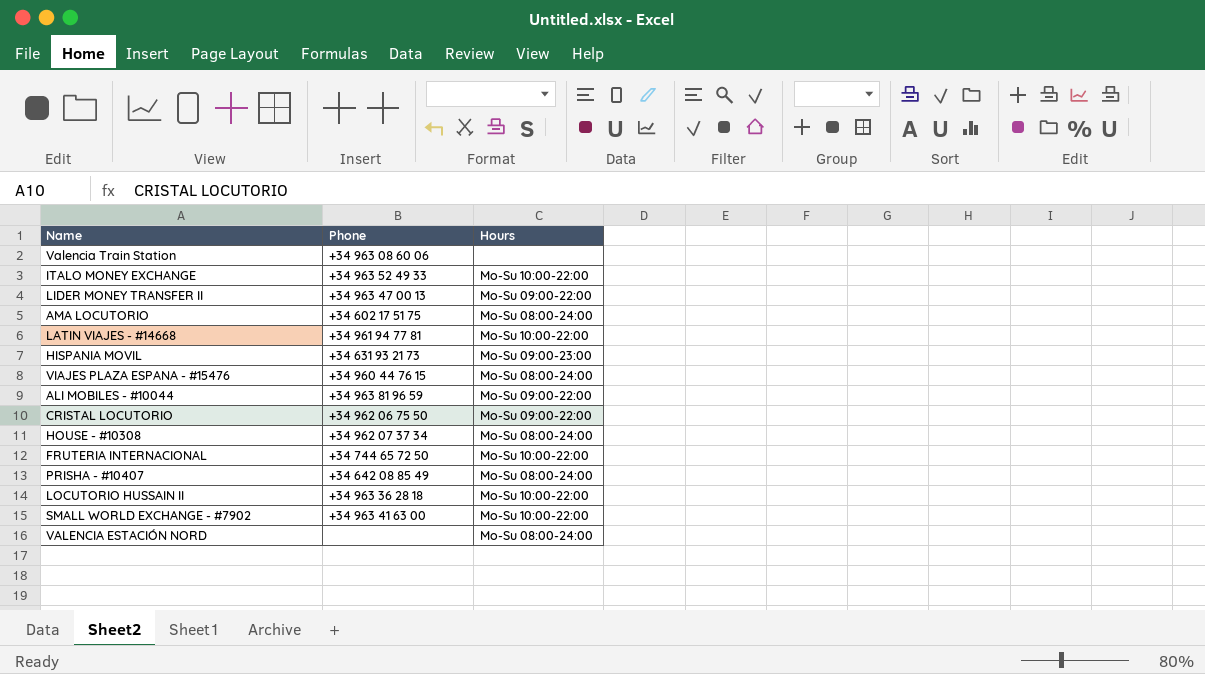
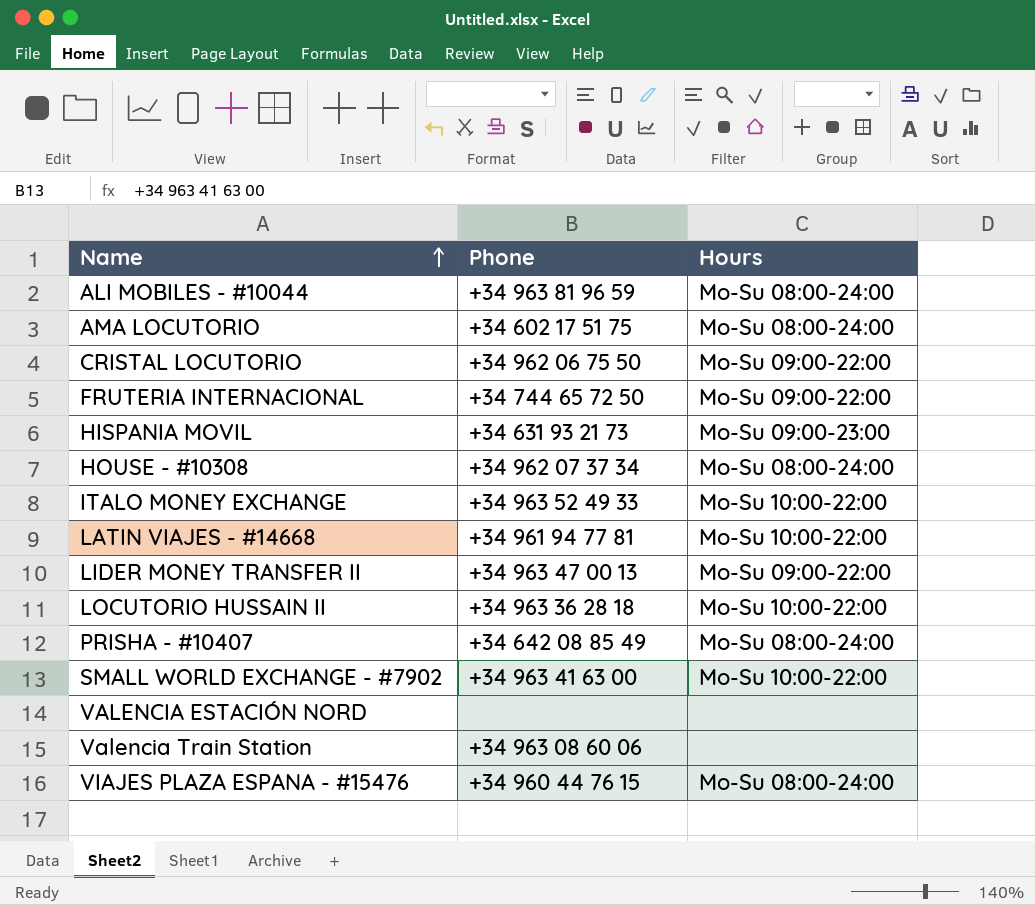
row order: none -> Name ascending
ALI MOBILES - #10044 | Hours: Mo-Su 09:00-22:00 -> Mo-Su 08:00-24:00
FRUTERIA INTERNACIONAL | Hours: Mo-Su 10:00-22:00 -> Mo-Su 09:00-22:00
VALENCIA ESTACIÓN NORD | Hours: Mo-Su 08:00-24:00 -> none

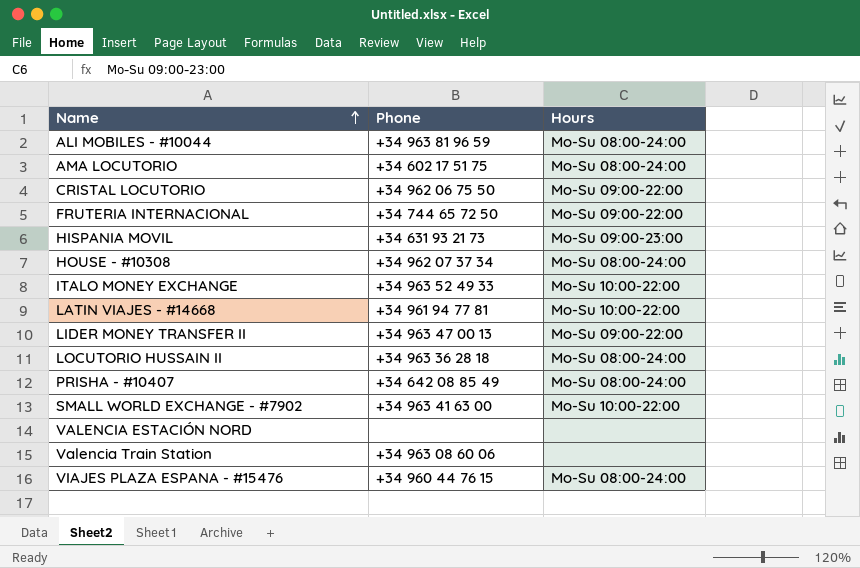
LOCUTORIO HUSSAIN II | Hours: Mo-Su 10:00-22:00 -> Mo-Su 08:00-24:00

